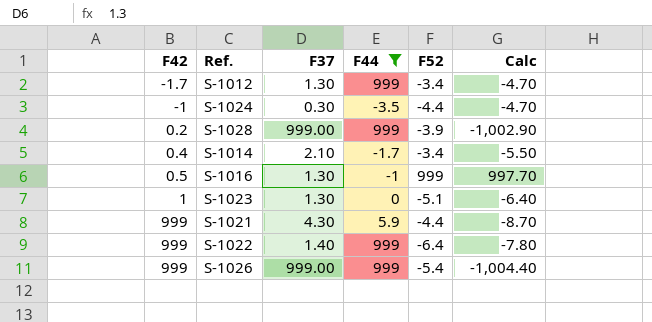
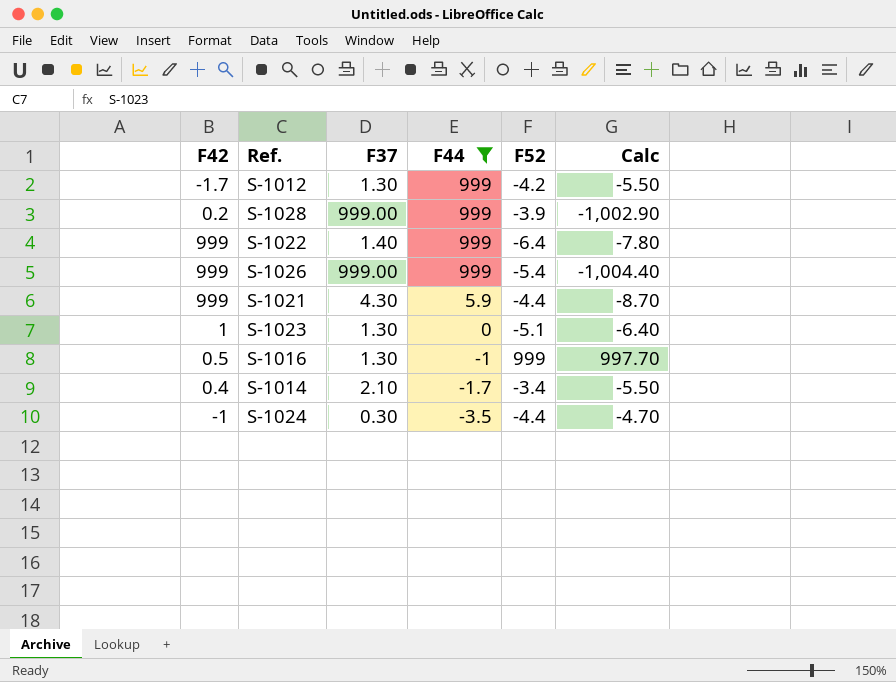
row order: F42 ascending -> F44 descending
S-1012 | F52: -3.4 -> -4.2
S-1012 | Calc: -4.70 -> -5.50

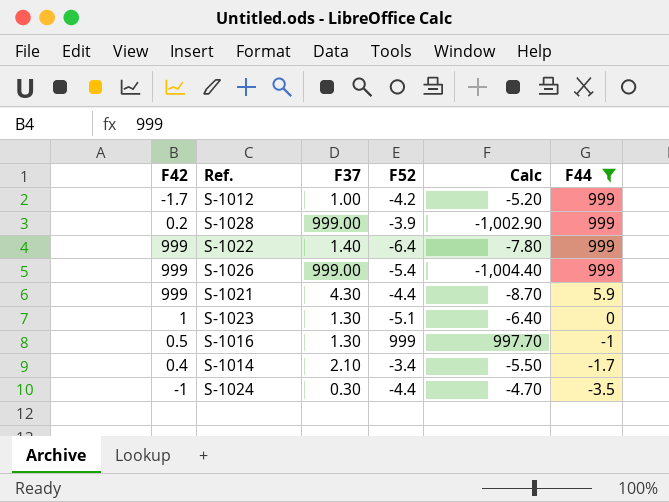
column F44 | position: 4 -> 6
S-1012 | F37: 1.30 -> 1.00
S-1012 | Calc: -5.50 -> -5.20

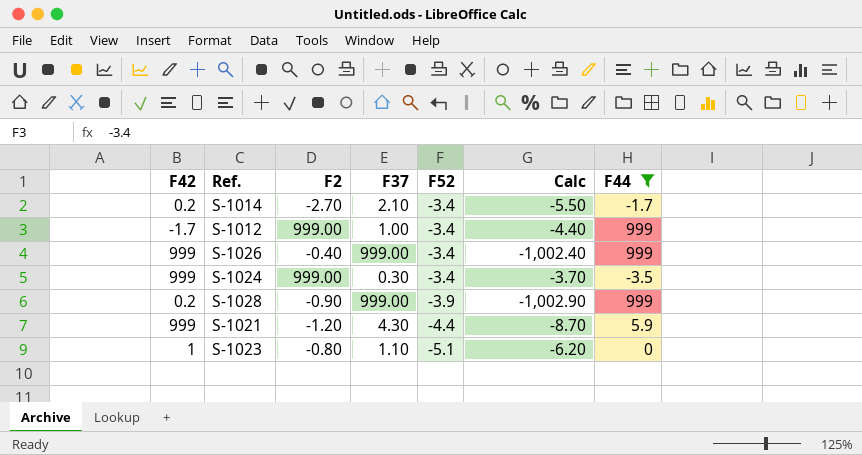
row order: F44 descending -> F52 descending
column F2 | position: none -> 3
row S-1022: 999 | 1.40 | -6.4 | -7.80 | 999 -> none
row S-1016: 0.5 | 1.30 | 999 | 997.70 | -1 -> none
S-1014 | F42: 0.4 -> 0.2
S-1012 | F52: -4.2 -> -3.4
S-1012 | Calc: -5.20 -> -4.40
S-1026 | F52: -5.4 -> -3.4
S-1026 | Calc: -1,004.40 -> -1,002.40
S-1024 | F42: -1 -> 999
S-1024 | F52: -4.4 -> -3.4
S-1024 | Calc: -4.70 -> -3.70
S-1023 | F37: 1.30 -> 1.10
S-1023 | Calc: -6.40 -> -6.20

